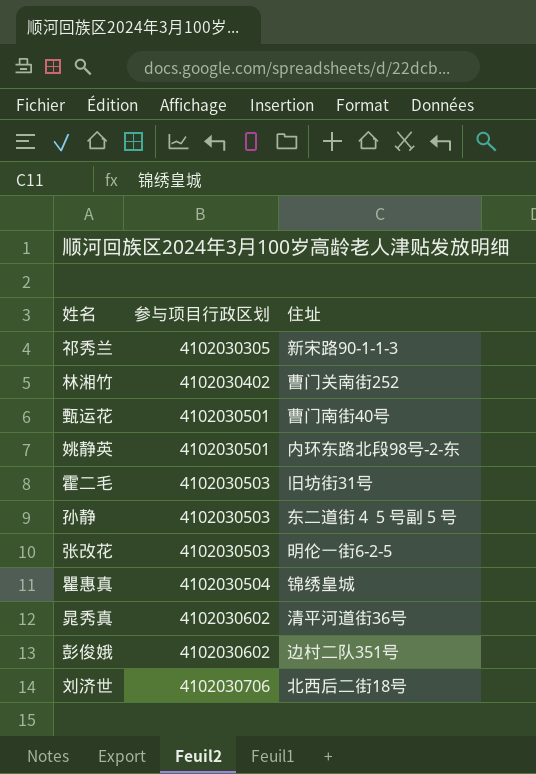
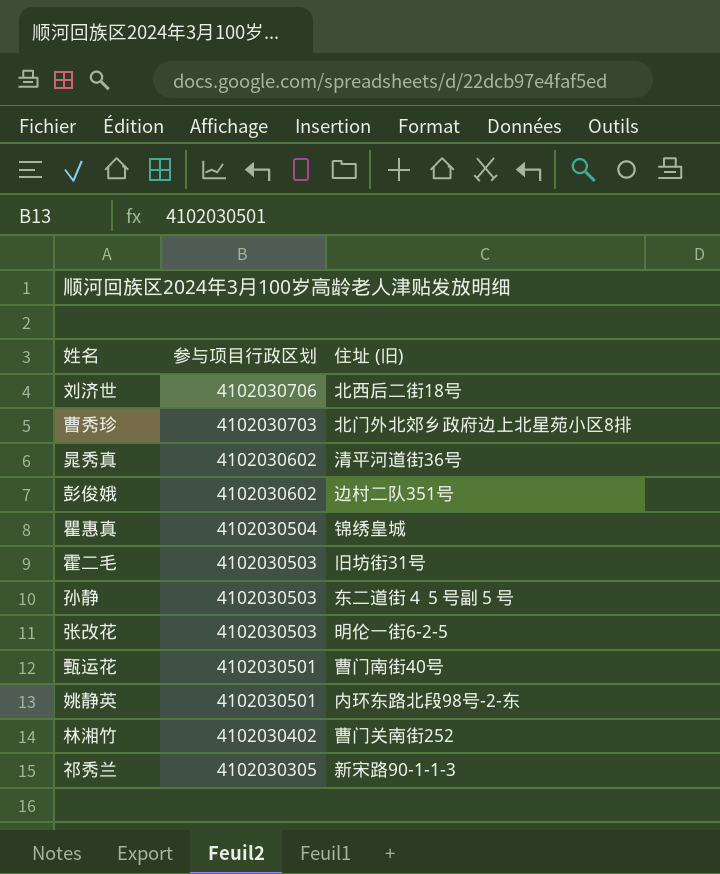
row order: 参与项目行政区划 ascending -> 参与项目行政区划 descending
column name: 住址 -> 住址 (旧)
row 曹秀珍: none -> 4102030703 | 北门外北郊乡政府边上北星苑小区8排

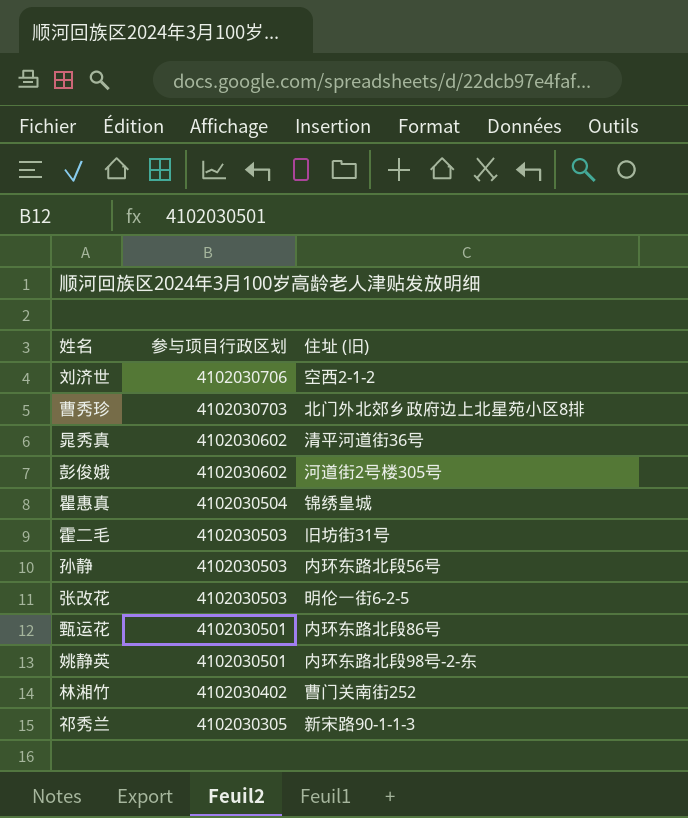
刘济世 | 住址 (旧): 北西后二街18号 -> 空西2-1-2
彭俊娥 | 住址 (旧): 边村二队351号 -> 河道街2号楼305号
孙静 | 住址 (旧): 东二道街４５号副５号 -> 内环东路北段56号
甄运花 | 住址 (旧): 曹门南街40号 -> 内环东路北段86号

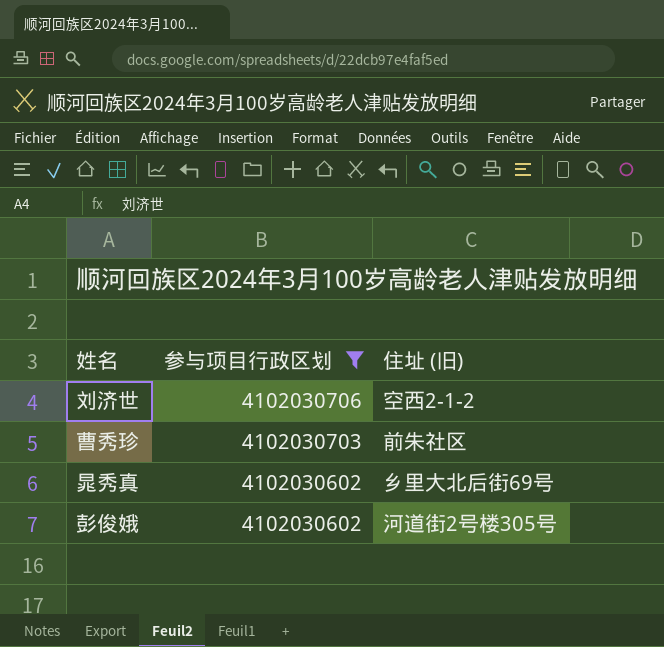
filter: none -> 参与项目行政区划 >= 4102030602
曹秀珍 | 住址 (旧): 北门外北郊乡政府边上北星苑小区8排 -> 前朱社区
晁秀真 | 住址 (旧): 清平河道街36号 -> 乡里大北后街69号

